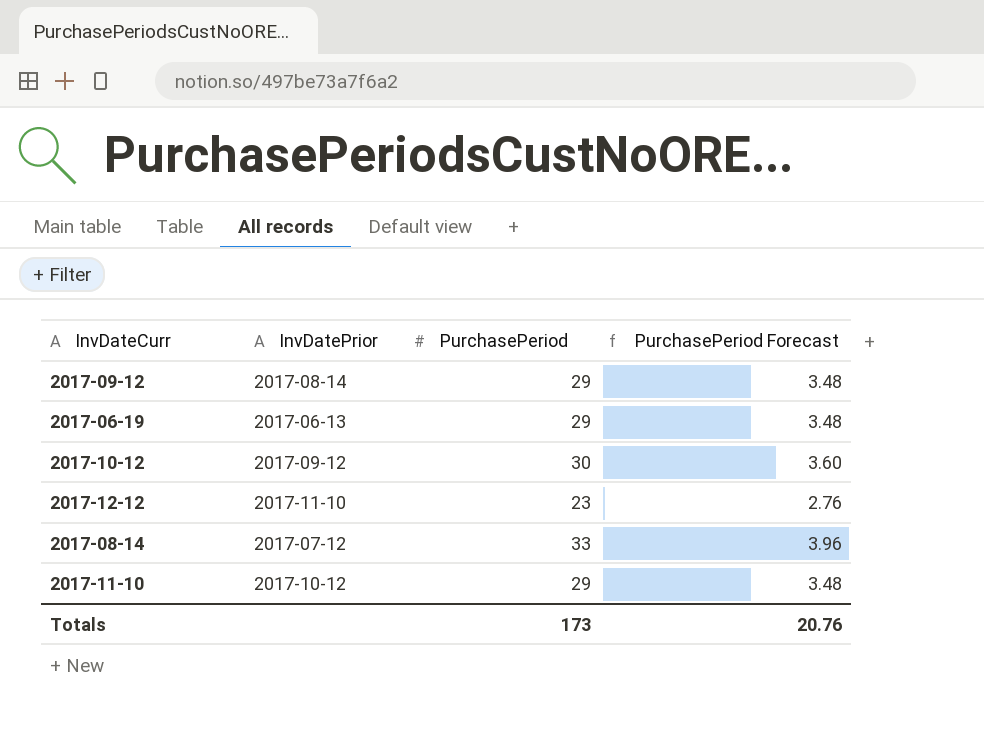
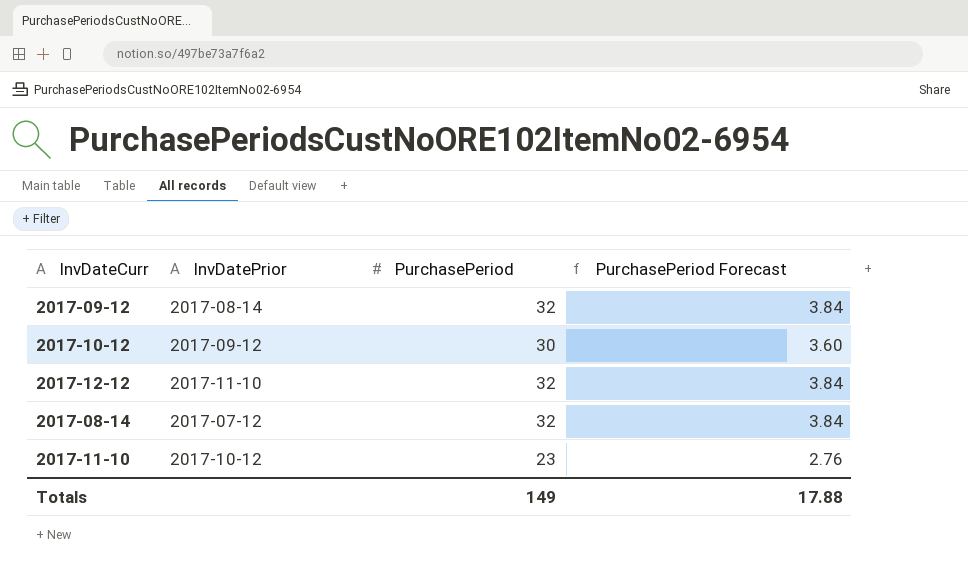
row 2017-06-19: 2017-06-13 | 29 | 3.48 -> none
2017-09-12 | PurchasePeriod: 29 -> 32
2017-09-12 | PurchasePeriod Forecast: 3.48 -> 3.84
2017-12-12 | PurchasePeriod: 23 -> 32
2017-12-12 | PurchasePeriod Forecast: 2.76 -> 3.84
2017-08-14 | PurchasePeriod: 33 -> 32
2017-08-14 | PurchasePeriod Forecast: 3.96 -> 3.84
2017-11-10 | PurchasePeriod: 29 -> 23
2017-11-10 | PurchasePeriod Forecast: 3.48 -> 2.76
Totals | PurchasePeriod: 173 -> 149
Totals | PurchasePeriod Forecast: 20.76 -> 17.88

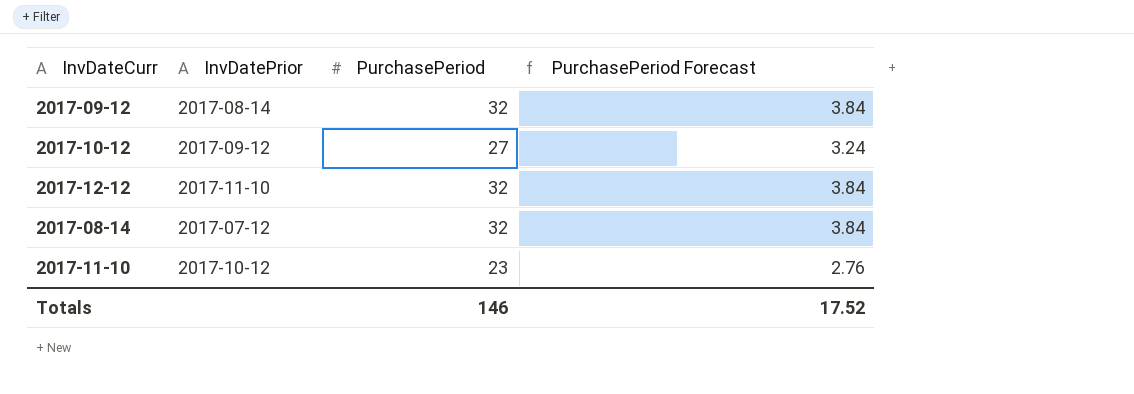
2017-10-12 | PurchasePeriod: 30 -> 27
2017-10-12 | PurchasePeriod Forecast: 3.60 -> 3.24
Totals | PurchasePeriod: 149 -> 146
Totals | PurchasePeriod Forecast: 17.88 -> 17.52

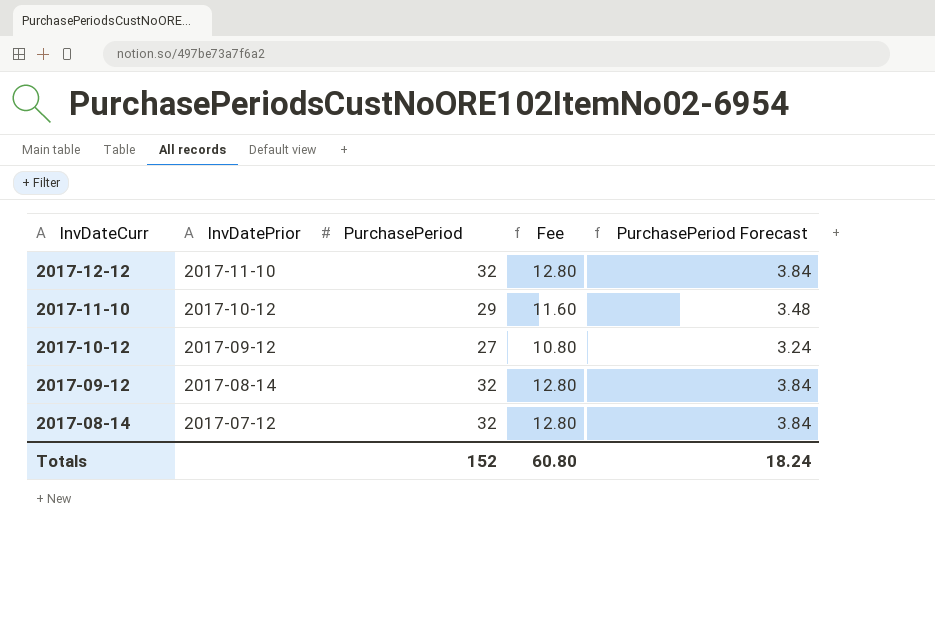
row order: none -> InvDateCurr descending
column Fee | formula: none -> [PurchasePeriod] * 0.4
2017-11-10 | PurchasePeriod: 23 -> 29
2017-11-10 | PurchasePeriod Forecast: 2.76 -> 3.48
Totals | PurchasePeriod: 146 -> 152
Totals | PurchasePeriod Forecast: 17.52 -> 18.24

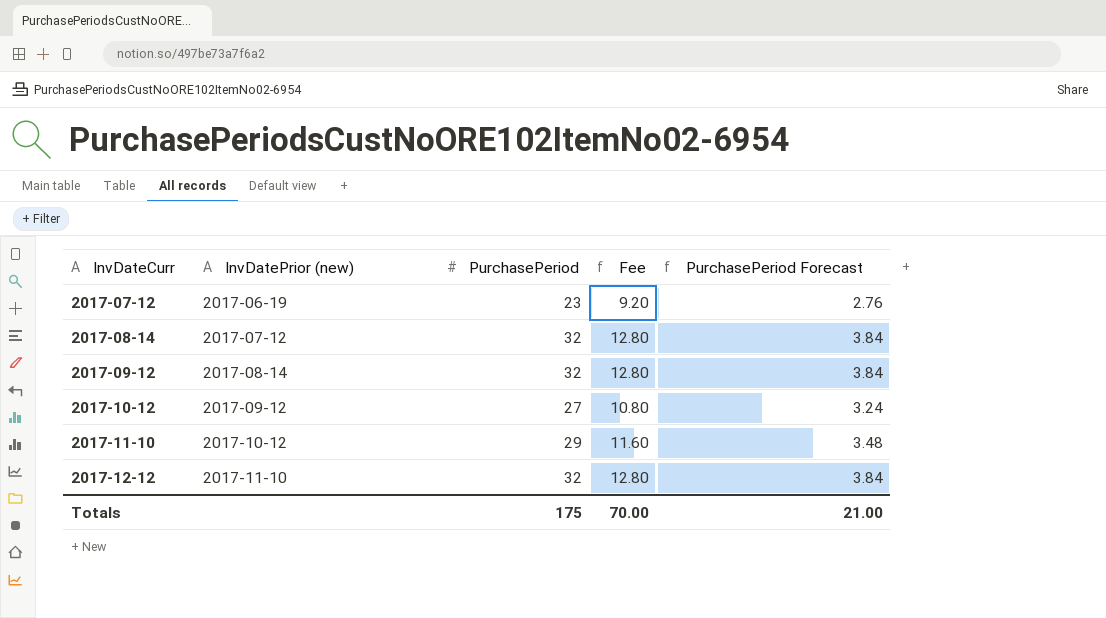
row order: InvDateCurr descending -> InvDateCurr ascending
column name: InvDatePrior -> InvDatePrior (new)
row 2017-07-12: none -> 2017-06-19 | 23 | 9.20 | 2.76
Totals | PurchasePeriod: 152 -> 175
Totals | Fee: 60.80 -> 70.00
Totals | PurchasePeriod Forecast: 18.24 -> 21.00

